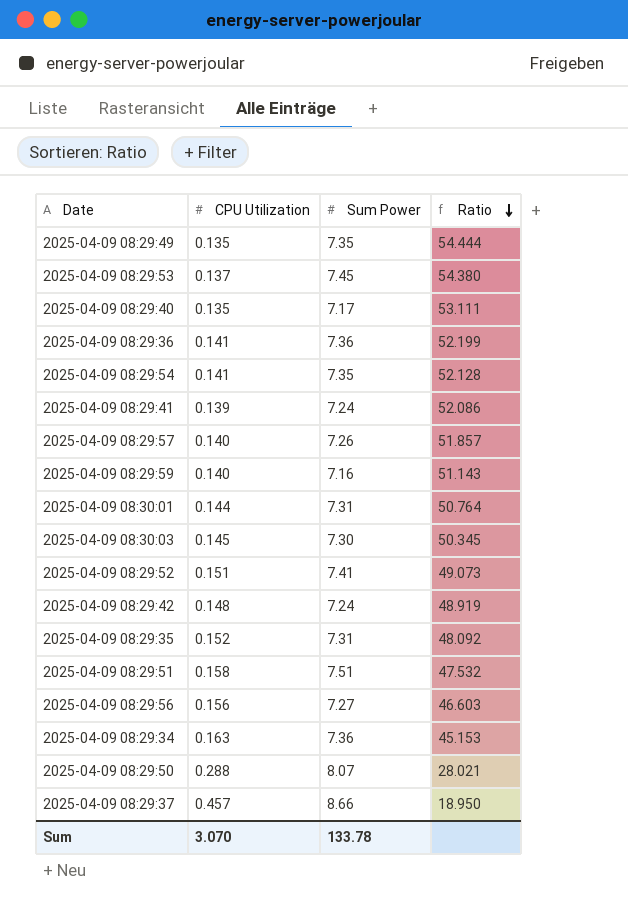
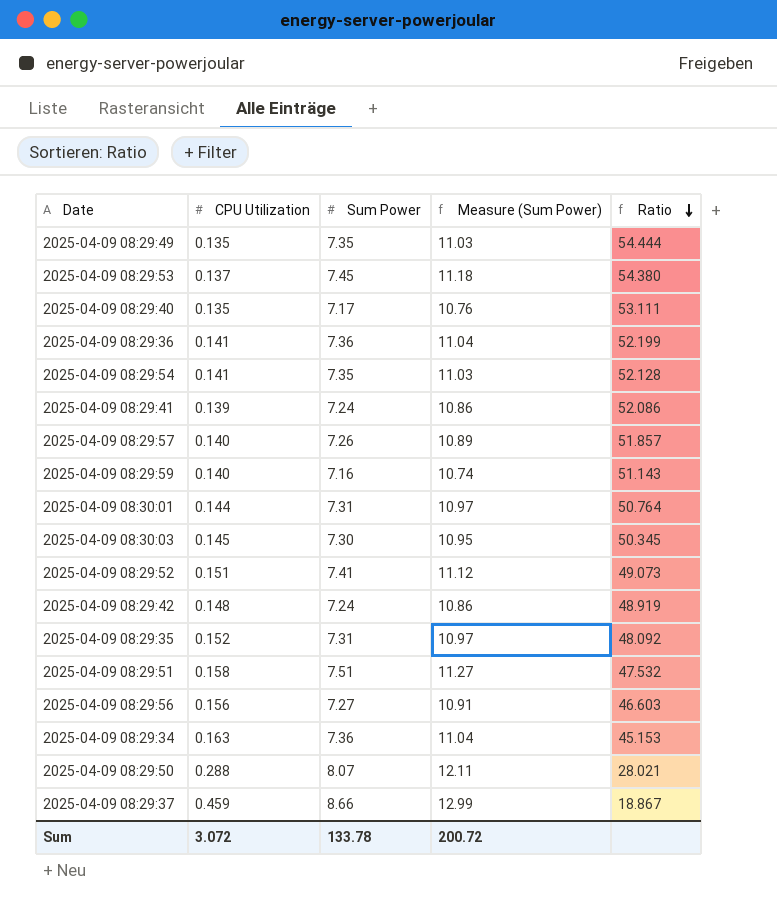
column Measure (Sum Power) | formula: none -> [Sum Power] * 1.5
2025-04-09 08:29:37 | CPU Utilization: 0.457 -> 0.459
2025-04-09 08:29:37 | Ratio: 18.950 -> 18.867
Sum | CPU Utilization: 3.070 -> 3.072

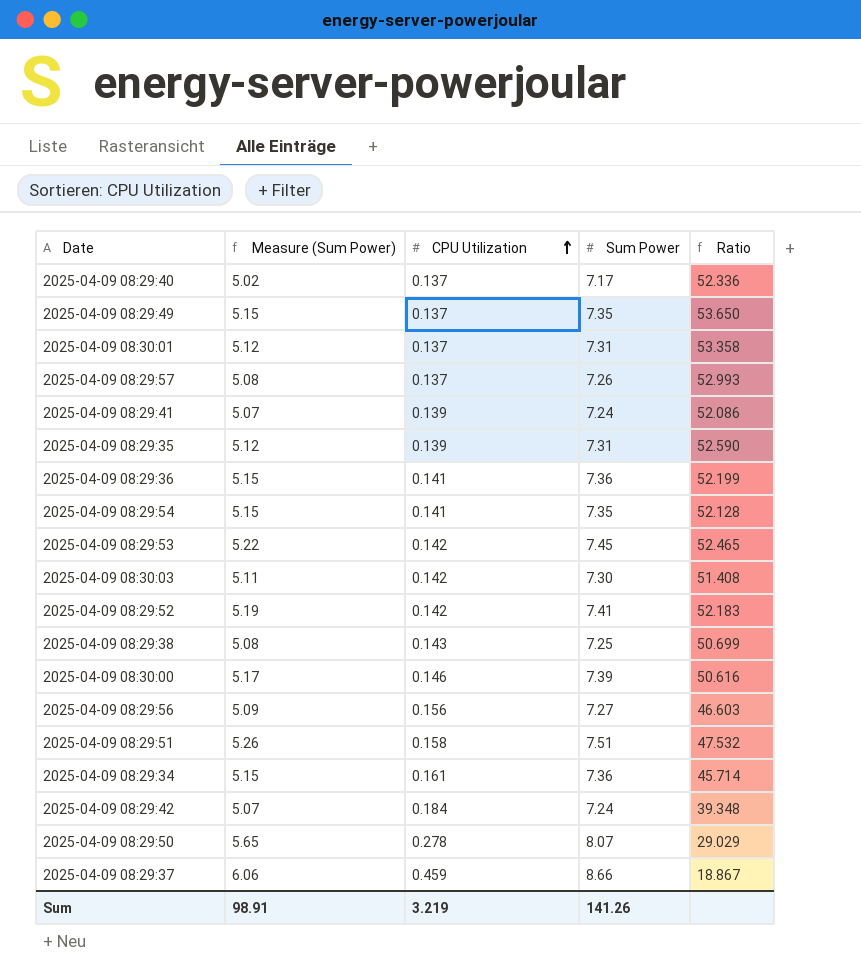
row order: Ratio descending -> CPU Utilization ascending
column Measure (Sum Power) | formula: [Sum Power] * 1.5 -> [Sum Power] * 0.7
column Measure (Sum Power) | position: 4 -> 2
row 2025-04-09 08:29:59: 0.140 | 7.16 | 10.74 | 51.143 -> none
2025-04-09 08:29:40 | CPU Utilization: 0.135 -> 0.137
2025-04-09 08:29:40 | Ratio: 53.111 -> 52.336
2025-04-09 08:29:49 | CPU Utilization: 0.135 -> 0.137
2025-04-09 08:29:49 | Ratio: 54.444 -> 53.650
2025-04-09 08:30:01 | CPU Utilization: 0.144 -> 0.137
2025-04-09 08:30:01 | Ratio: 50.764 -> 53.358
2025-04-09 08:29:57 | CPU Utilization: 0.140 -> 0.137
2025-04-09 08:29:57 | Ratio: 51.857 -> 52.993
2025-04-09 08:29:35 | CPU Utilization: 0.152 -> 0.139
2025-04-09 08:29:35 | Ratio: 48.092 -> 52.590
2025-04-09 08:29:53 | CPU Utilization: 0.137 -> 0.142
2025-04-09 08:29:53 | Ratio: 54.380 -> 52.465
2025-04-09 08:30:03 | CPU Utilization: 0.145 -> 0.142
2025-04-09 08:30:03 | Ratio: 50.345 -> 51.408
2025-04-09 08:29:52 | CPU Utilization: 0.151 -> 0.142
2025-04-09 08:29:52 | Ratio: 49.073 -> 52.183
row 2025-04-09 08:29:38: none -> 5.08 | 0.143 | 7.25 | 50.699
row 2025-04-09 08:30:00: none -> 5.17 | 0.146 | 7.39 | 50.616
2025-04-09 08:29:34 | CPU Utilization: 0.163 -> 0.161
2025-04-09 08:29:34 | Ratio: 45.153 -> 45.714
2025-04-09 08:29:42 | CPU Utilization: 0.148 -> 0.184
2025-04-09 08:29:42 | Ratio: 48.919 -> 39.348
2025-04-09 08:29:50 | CPU Utilization: 0.288 -> 0.278
2025-04-09 08:29:50 | Ratio: 28.021 -> 29.029
Sum | Measure (Sum Power): 200.72 -> 98.91
Sum | CPU Utilization: 3.072 -> 3.219
Sum | Sum Power: 133.78 -> 141.26

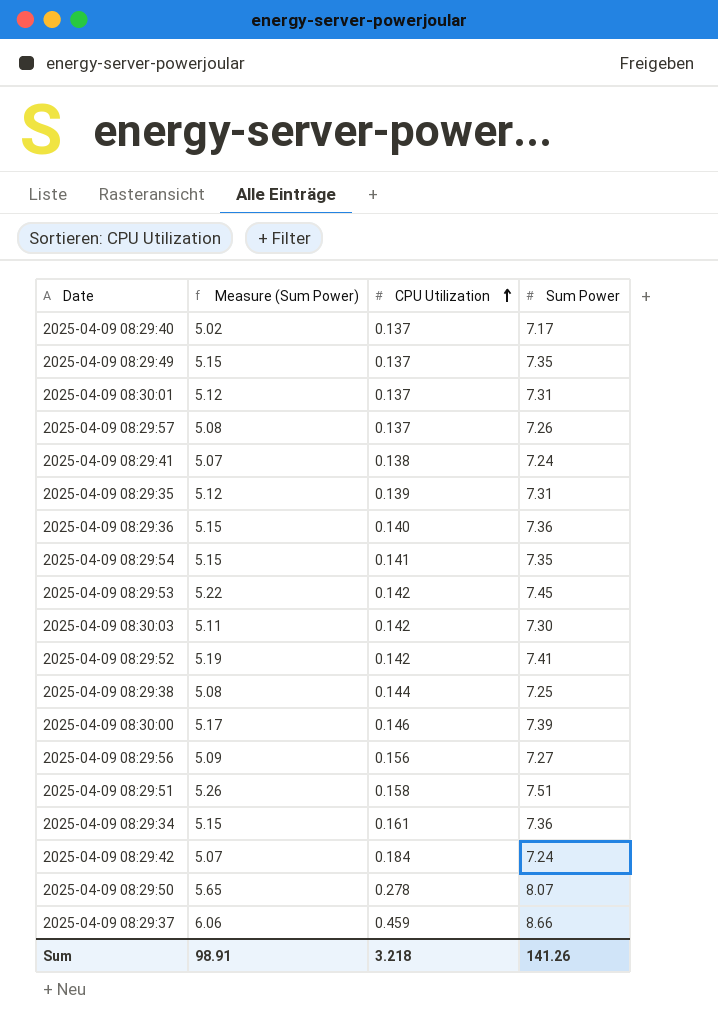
column Ratio | formula: [Sum Power] / [CPU Utilization] -> none
2025-04-09 08:29:41 | CPU Utilization: 0.139 -> 0.138
2025-04-09 08:29:36 | CPU Utilization: 0.141 -> 0.140
2025-04-09 08:29:38 | CPU Utilization: 0.143 -> 0.144
Sum | CPU Utilization: 3.219 -> 3.218

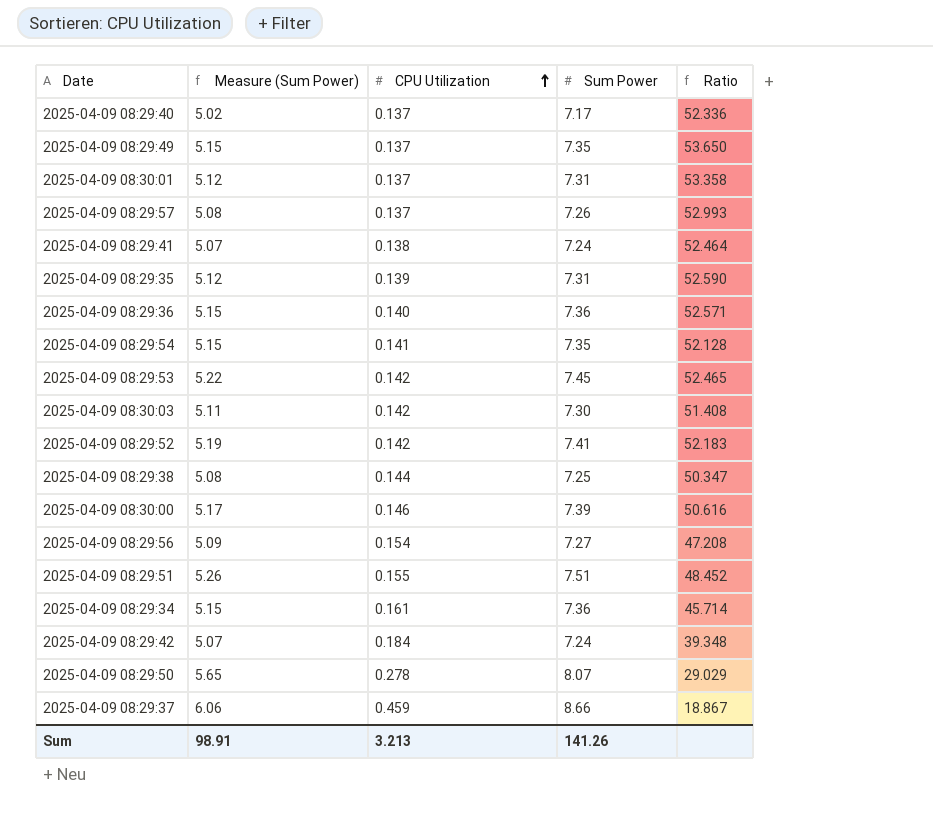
column Ratio | formula: none -> [Sum Power] / [CPU Utilization]
2025-04-09 08:29:56 | CPU Utilization: 0.156 -> 0.154
2025-04-09 08:29:51 | CPU Utilization: 0.158 -> 0.155
Sum | CPU Utilization: 3.218 -> 3.213

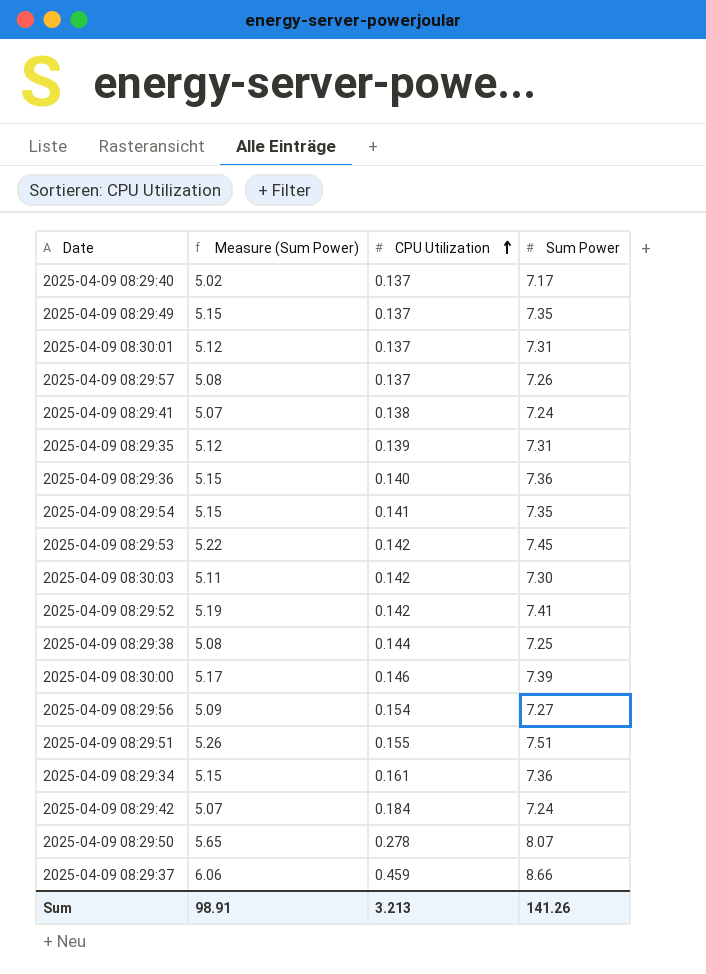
column Ratio | formula: [Sum Power] / [CPU Utilization] -> none

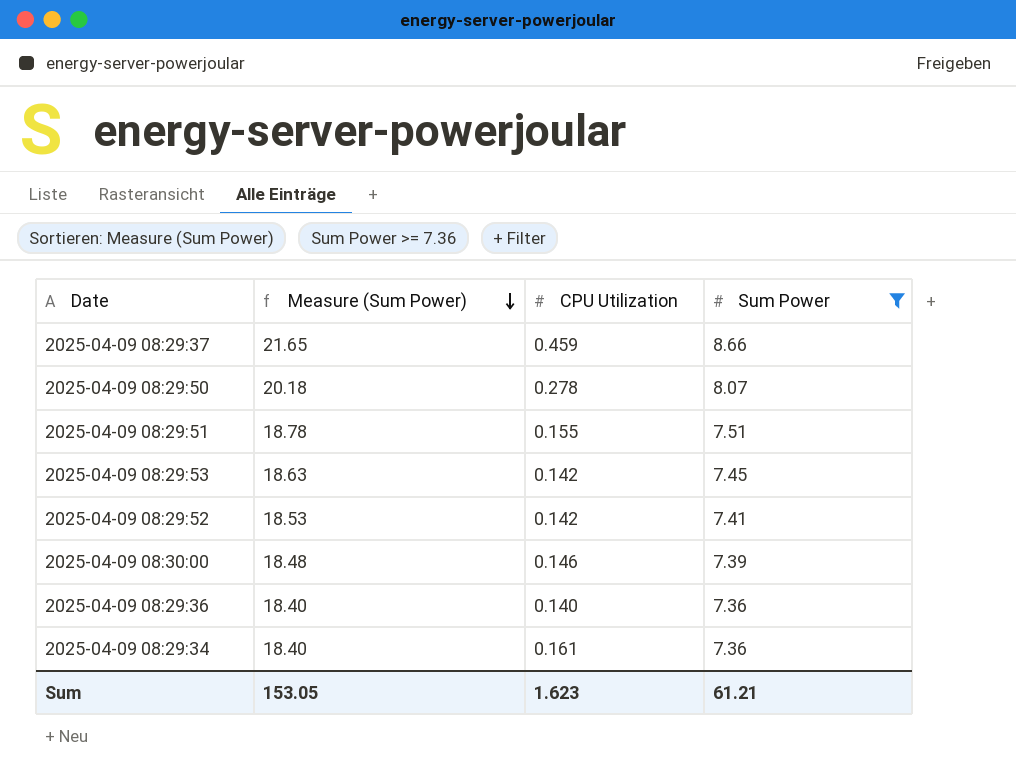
filter: none -> Sum Power >= 7.36
row order: CPU Utilization ascending -> Measure (Sum Power) descending
column Measure (Sum Power) | formula: [Sum Power] * 0.7 -> [Sum Power] * 2.5
Sum | Measure (Sum Power): 98.91 -> 153.05
Sum | CPU Utilization: 3.213 -> 1.623
Sum | Sum Power: 141.26 -> 61.21

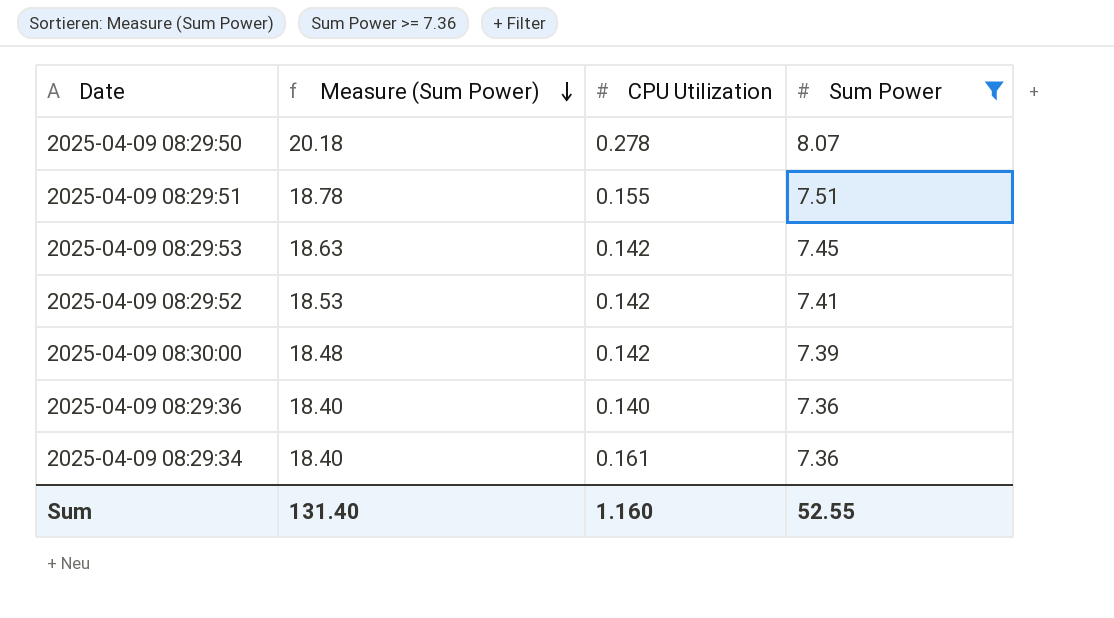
row 2025-04-09 08:29:37: 21.65 | 0.459 | 8.66 -> none
2025-04-09 08:30:00 | CPU Utilization: 0.146 -> 0.142
Sum | Measure (Sum Power): 153.05 -> 131.40
Sum | CPU Utilization: 1.623 -> 1.160
Sum | Sum Power: 61.21 -> 52.55

